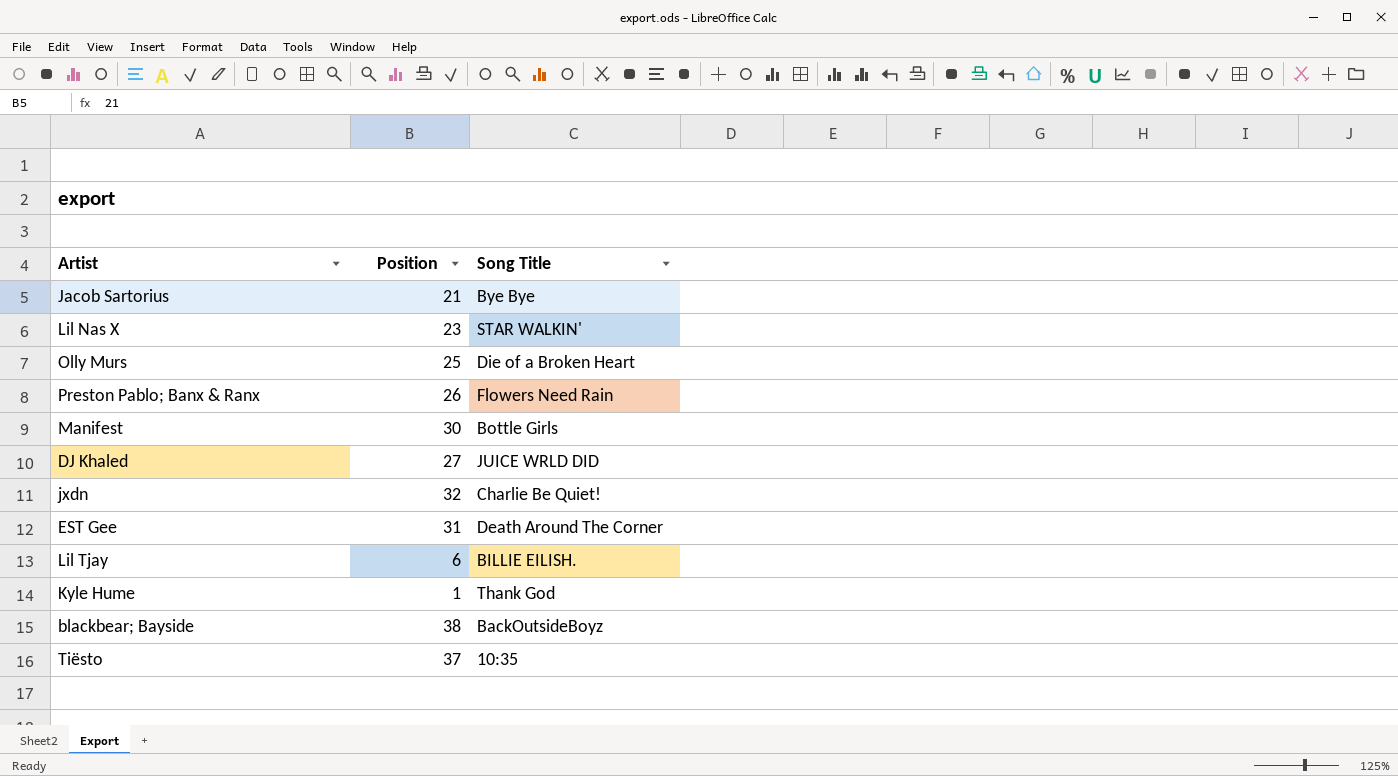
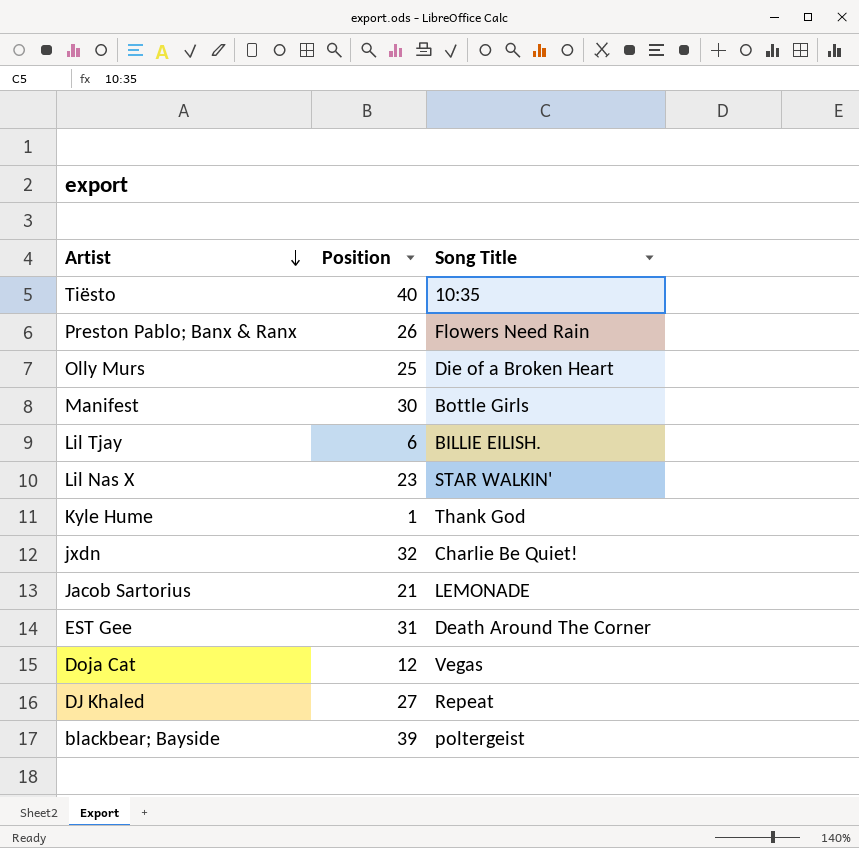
row order: none -> Artist descending
Tiësto | Position: 37 -> 40
Jacob Sartorius | Song Title: Bye Bye -> LEMONADE
row Doja Cat: none -> 12 | Vegas
DJ Khaled | Song Title: JUICE WRLD DID -> Repeat
blackbear; Bayside | Position: 38 -> 39
blackbear; Bayside | Song Title: BackOutsideBoyz -> poltergeist

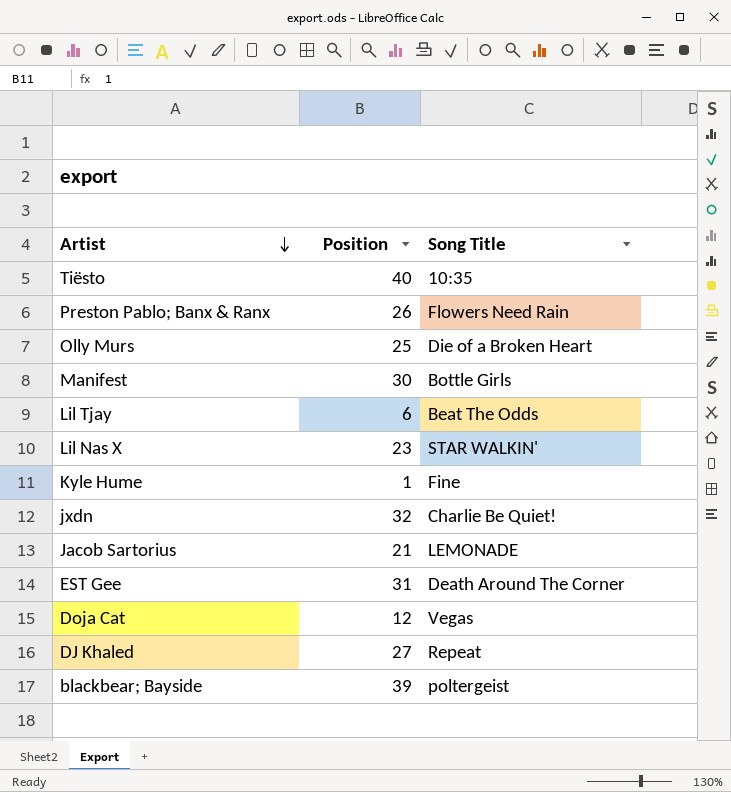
Lil Tjay | Song Title: BILLIE EILISH. -> Beat The Odds
Kyle Hume | Song Title: Thank God -> Fine

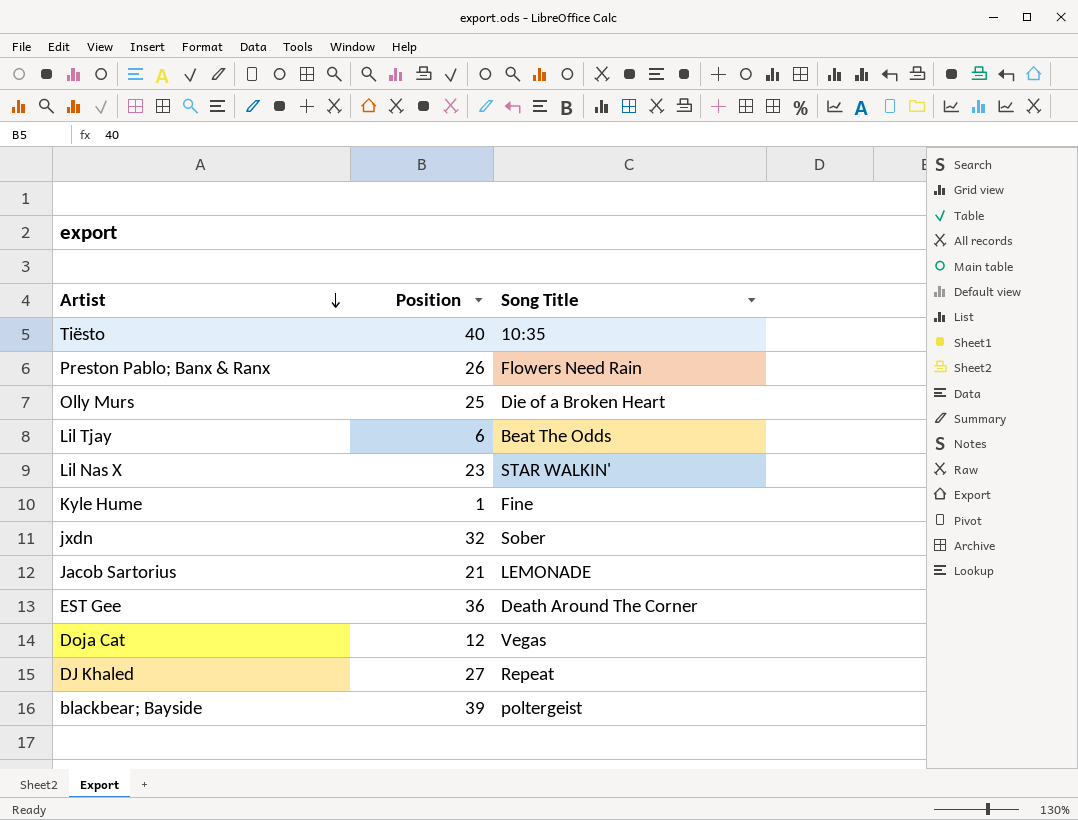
row Manifest: 30 | Bottle Girls -> none
jxdn | Song Title: Charlie Be Quiet! -> Sober
EST Gee | Position: 31 -> 36

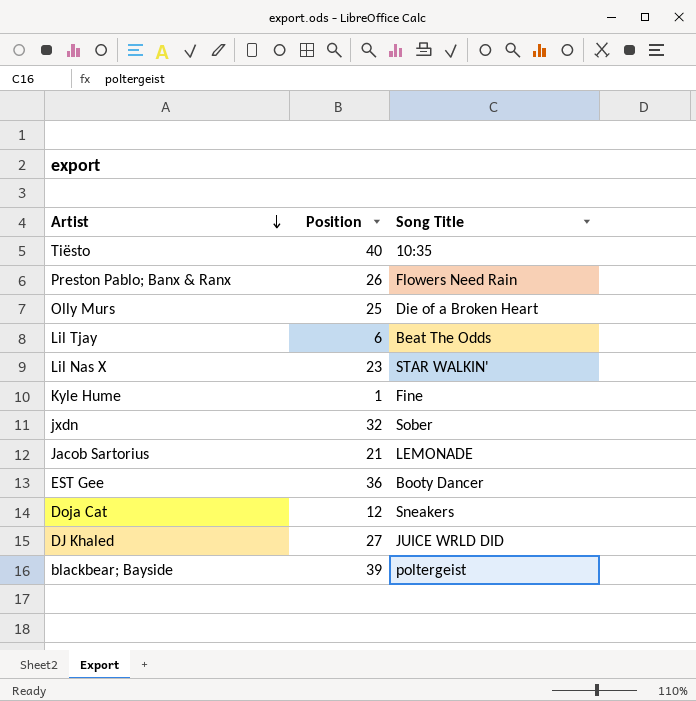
EST Gee | Song Title: Death Around The Corner -> Booty Dancer
Doja Cat | Song Title: Vegas -> Sneakers
DJ Khaled | Song Title: Repeat -> JUICE WRLD DID

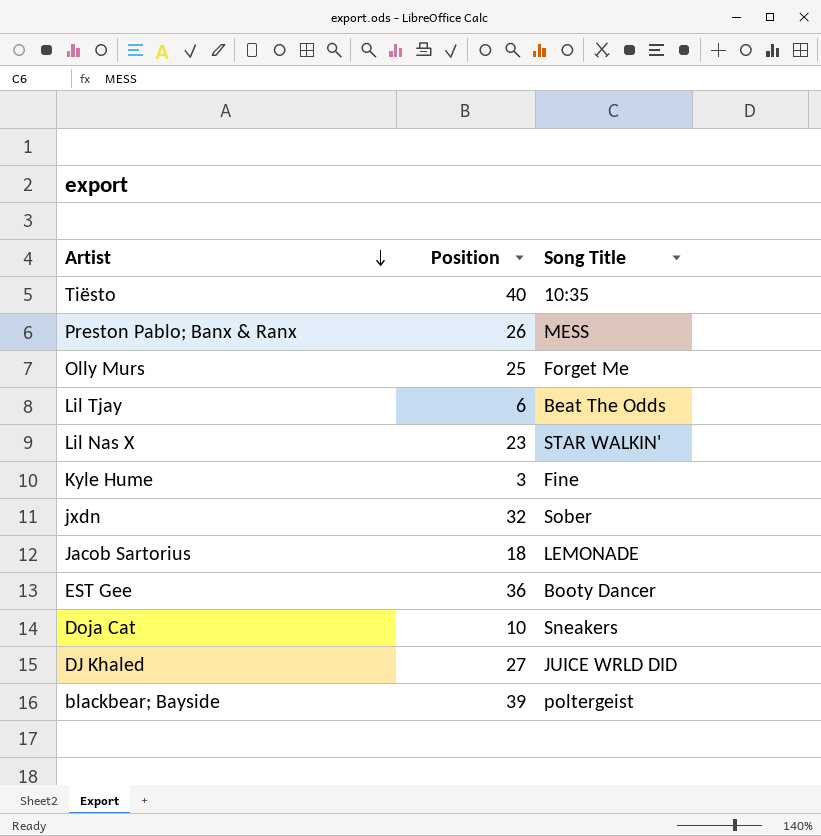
Preston Pablo; Banx & Ranx | Song Title: Flowers Need Rain -> MESS
Olly Murs | Song Title: Die of a Broken Heart -> Forget Me
Kyle Hume | Position: 1 -> 3
Jacob Sartorius | Position: 21 -> 18
Doja Cat | Position: 12 -> 10

